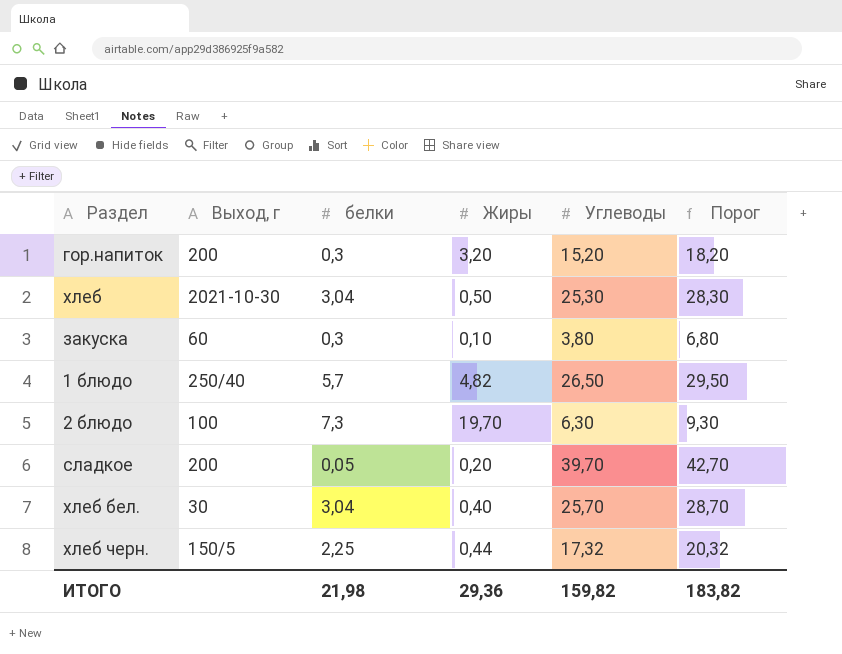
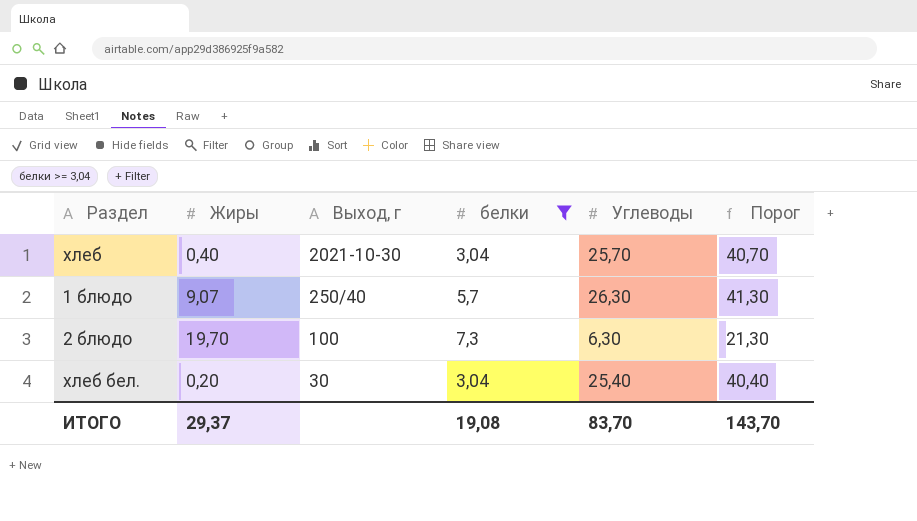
filter: none -> белки >= 3,04
column Жиры | position: 4 -> 2
column Порог | formula: [Углеводы] + 3 -> [Углеводы] + 15
хлеб | Жиры: 0,50 -> 0,40
хлеб | Углеводы: 25,30 -> 25,70
1 блюдо | Жиры: 4,82 -> 9,07
1 блюдо | Углеводы: 26,50 -> 26,30
хлеб бел. | Жиры: 0,40 -> 0,20
хлеб бел. | Углеводы: 25,70 -> 25,40
ИТОГО | Жиры: 29,36 -> 29,37
ИТОГО | белки: 21,98 -> 19,08
ИТОГО | Углеводы: 159,82 -> 83,70
ИТОГО | Порог: 183,82 -> 143,70

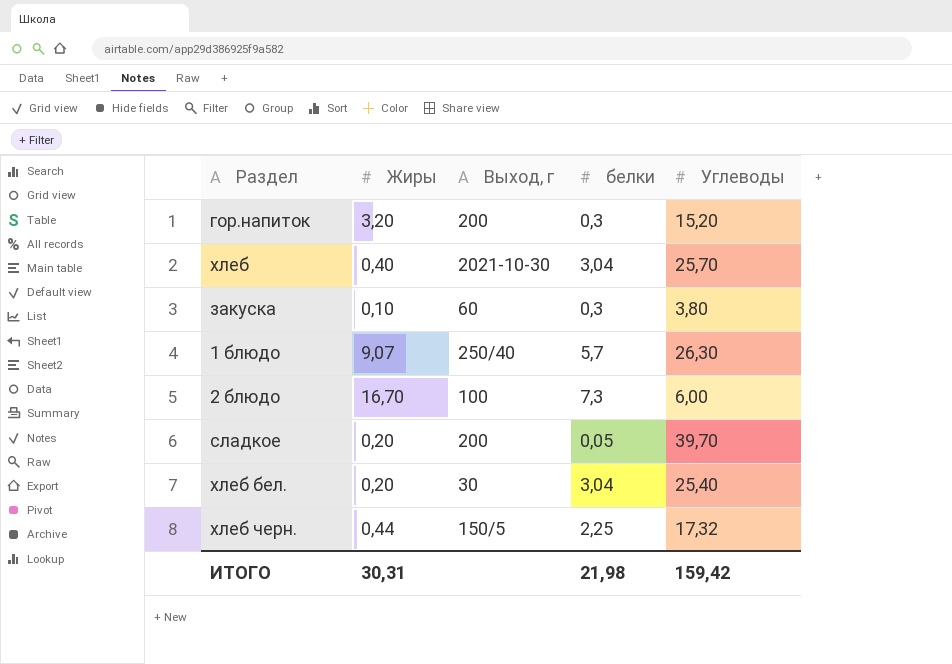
filter: белки >= 3,04 -> none
column Порог | formula: [Углеводы] + 15 -> none
2 блюдо | Жиры: 19,70 -> 16,70
2 блюдо | Углеводы: 6,30 -> 6,00
ИТОГО | Жиры: 29,37 -> 30,31
ИТОГО | белки: 19,08 -> 21,98
ИТОГО | Углеводы: 83,70 -> 159,42

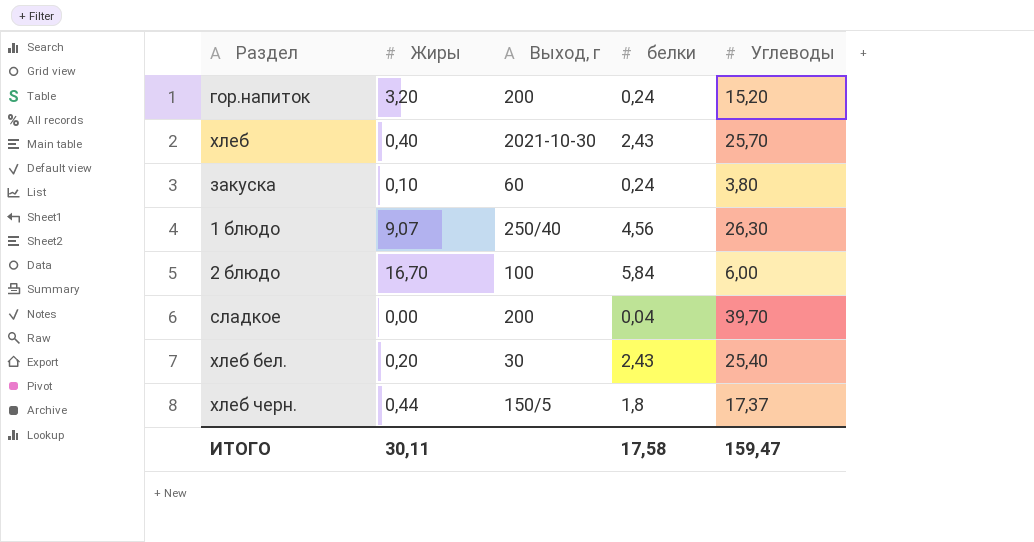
гор.напиток | белки: 0,3 -> 0,24
хлеб | белки: 3,04 -> 2,43
закуска | белки: 0,3 -> 0,24
1 блюдо | белки: 5,7 -> 4,56
2 блюдо | белки: 7,3 -> 5,84
сладкое | Жиры: 0,20 -> 0,00
сладкое | белки: 0,05 -> 0,04
хлеб бел. | белки: 3,04 -> 2,43
хлеб черн. | белки: 2,25 -> 1,8
хлеб черн. | Углеводы: 17,32 -> 17,37
ИТОГО | Жиры: 30,31 -> 30,11
ИТОГО | белки: 21,98 -> 17,58
ИТОГО | Углеводы: 159,42 -> 159,47

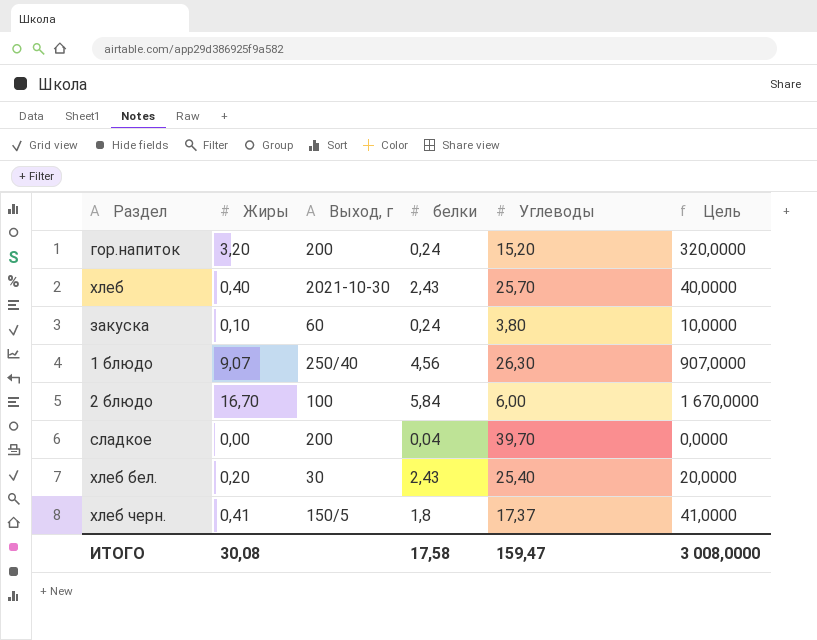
column Цель | formula: none -> [Жиры] * 100
хлеб черн. | Жиры: 0,44 -> 0,41
ИТОГО | Жиры: 30,11 -> 30,08

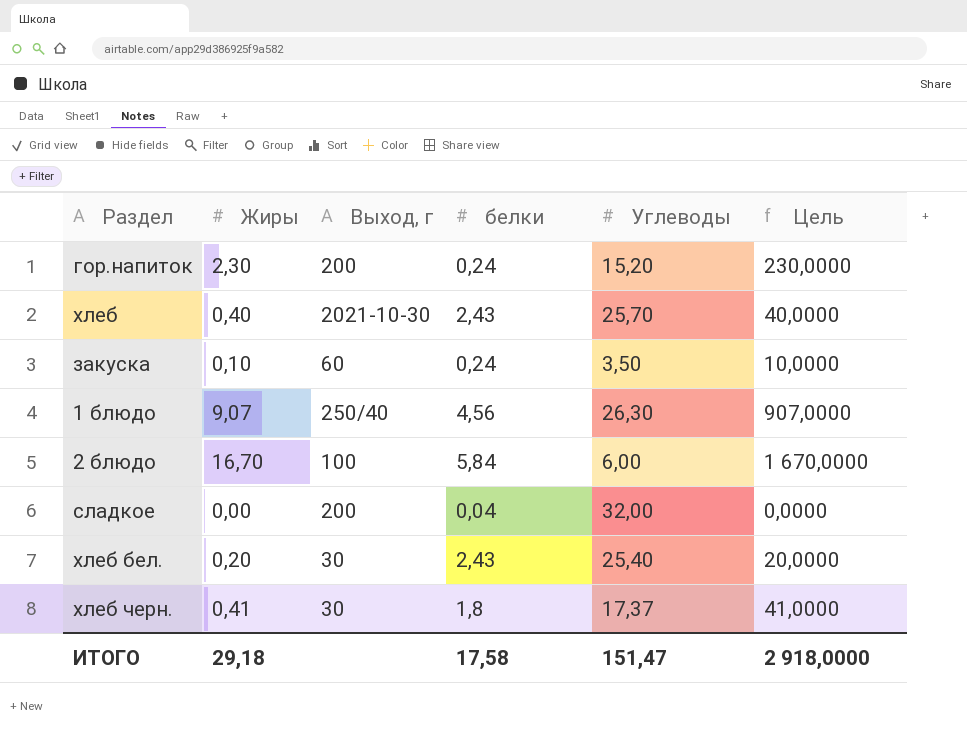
гор.напиток | Жиры: 3,20 -> 2,30
гор.напиток | Цель: 320,0000 -> 230,0000
закуска | Углеводы: 3,80 -> 3,50
сладкое | Углеводы: 39,70 -> 32,00
хлеб черн. | Выход, г: 150/5 -> 30
ИТОГО | Жиры: 30,08 -> 29,18
ИТОГО | Углеводы: 159,47 -> 151,47
ИТОГО | Цель: 3 008,0000 -> 2 918,0000

